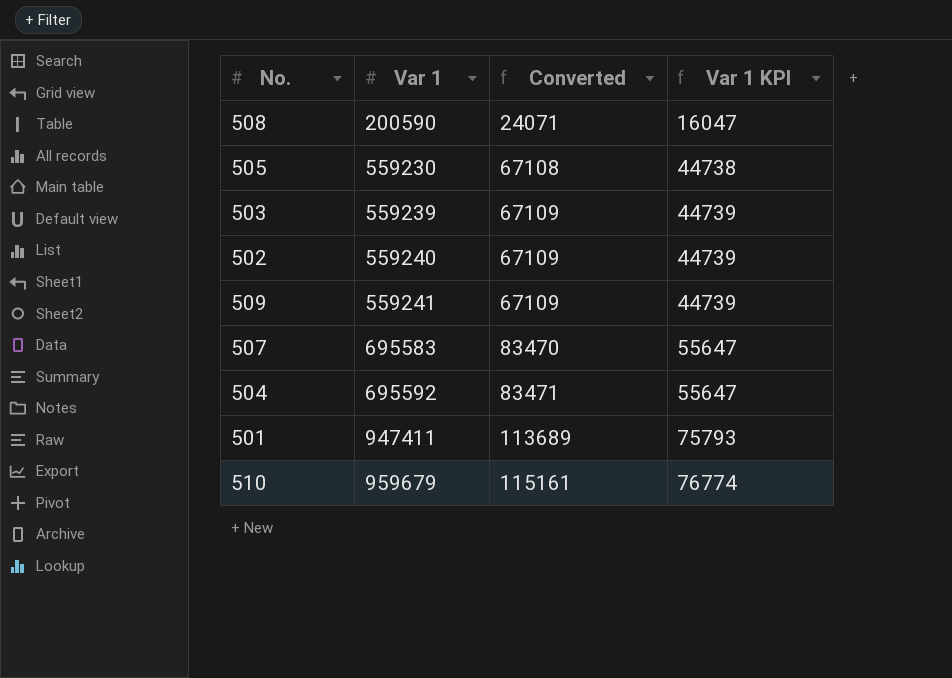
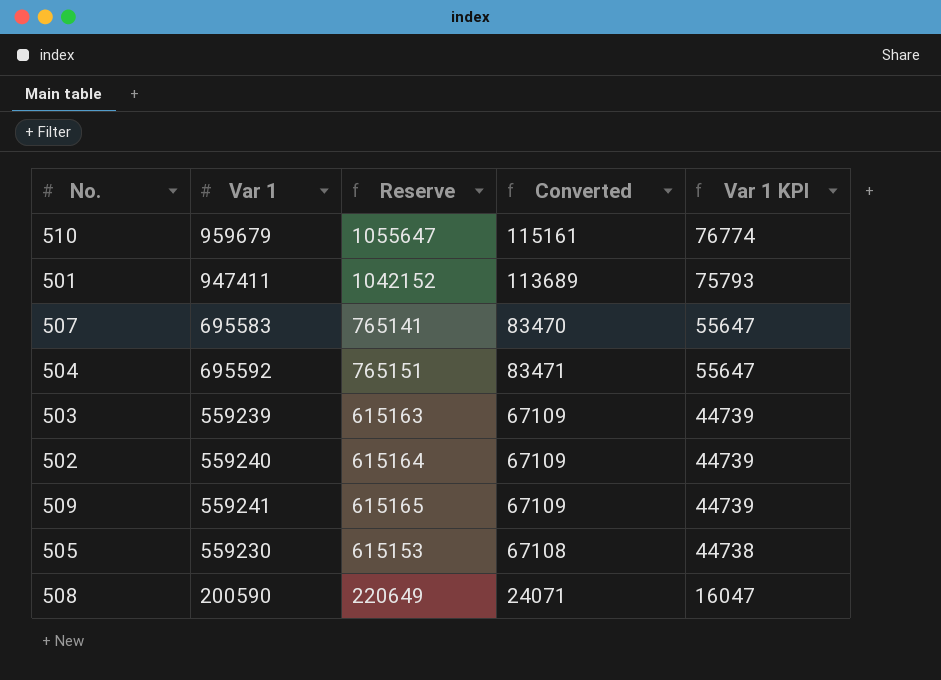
row order: Var 1 ascending -> Var 1 KPI descending
column Reserve | formula: none -> [Var 1] * 1.1

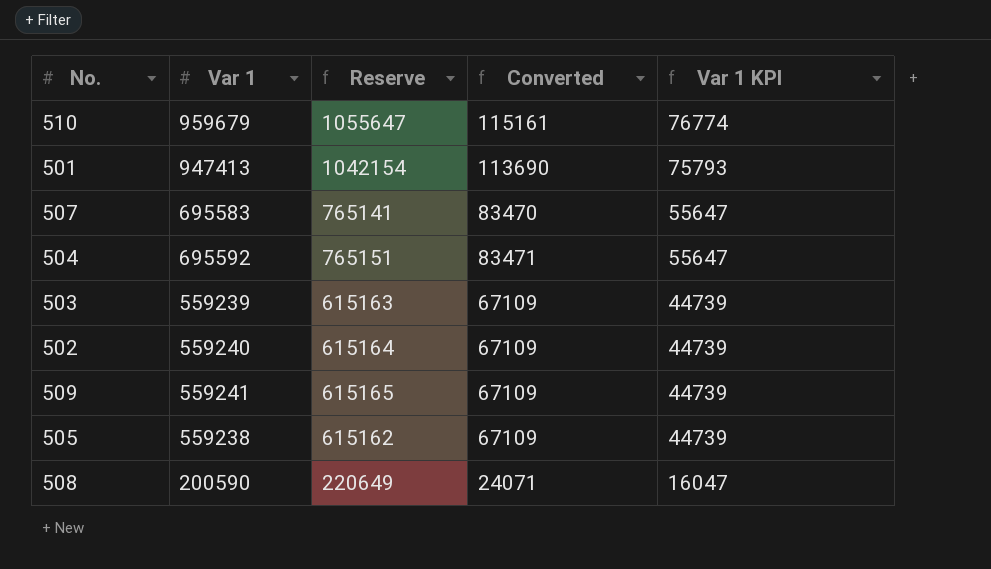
501 | Var 1: 947411 -> 947413
501 | Reserve: 1042152 -> 1042154
501 | Converted: 113689 -> 113690
505 | Var 1: 559230 -> 559238
505 | Reserve: 615153 -> 615162
505 | Converted: 67108 -> 67109
505 | Var 1 KPI: 44738 -> 44739

